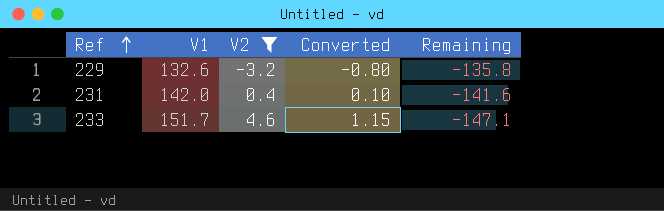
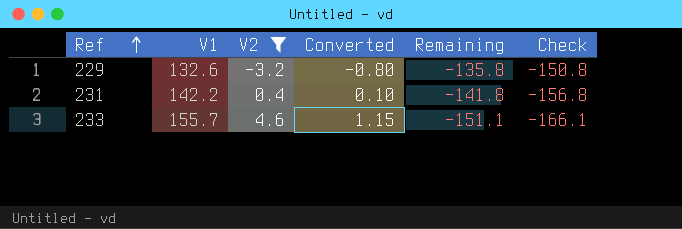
column Check | formula: none -> [Remaining] - 15
231 | V1: 142.0 -> 142.2
231 | Remaining: -141.6 -> -141.8
233 | V1: 151.7 -> 155.7
233 | Remaining: -147.1 -> -151.1

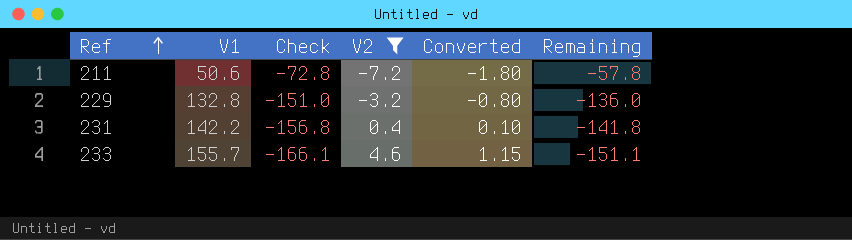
column Check | position: 6 -> 3
row 211: none -> 50.6 | -72.8 | -7.2 | -1.80 | -57.8
229 | V1: 132.6 -> 132.8
229 | Check: -150.8 -> -151.0
229 | Remaining: -135.8 -> -136.0

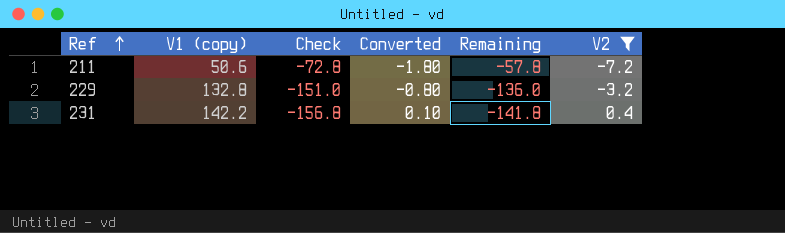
column name: V1 -> V1 (copy)
column V2 | position: 4 -> 6
row 233: 155.7 | -166.1 | 4.6 | 1.15 | -151.1 -> none

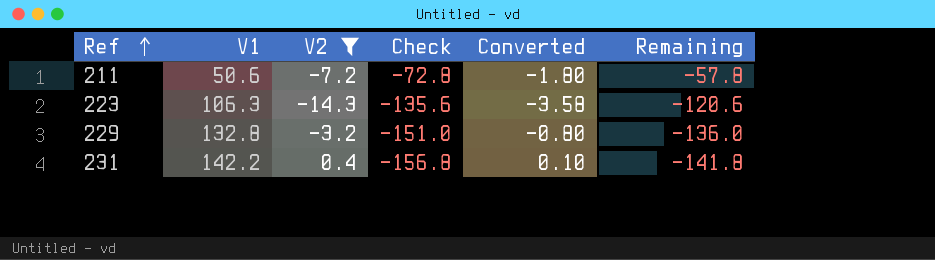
column name: V1 (copy) -> V1
column V2 | position: 6 -> 3
row 223: none -> 106.3 | -14.3 | -135.6 | -3.58 | -120.6

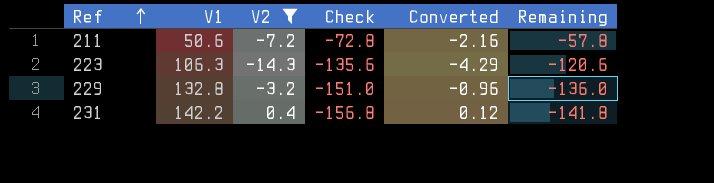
column Converted | formula: [V2] * 0.25 -> [V2] * 0.3

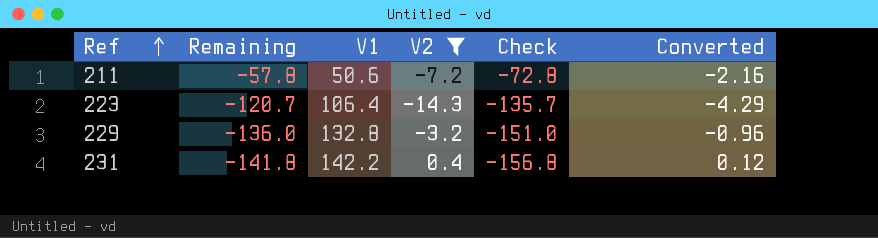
column Remaining | position: 6 -> 2
223 | Remaining: -120.6 -> -120.7
223 | V1: 106.3 -> 106.4
223 | Check: -135.6 -> -135.7

